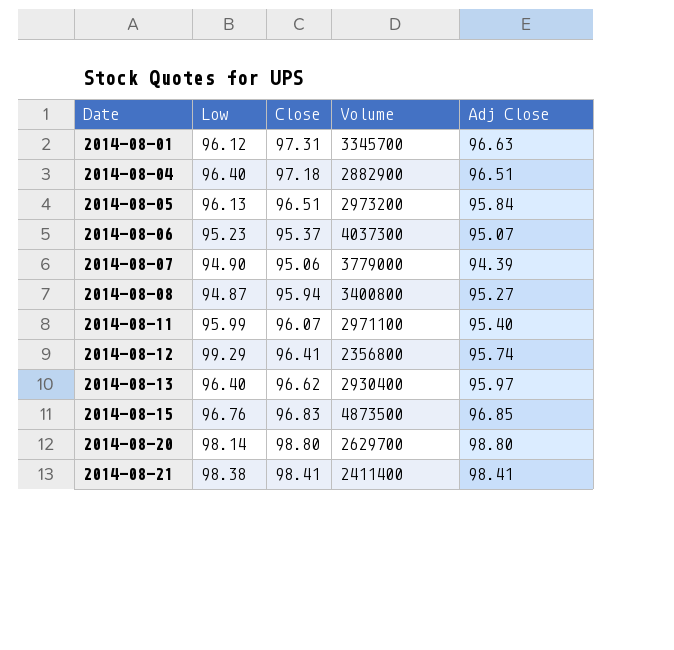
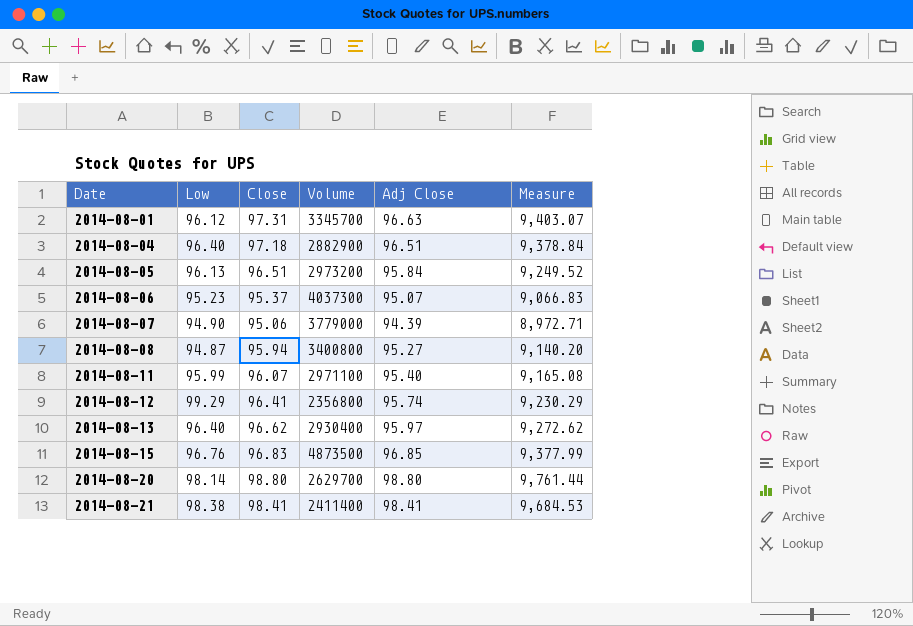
column Measure | formula: none -> [Close] * [Adj Close]

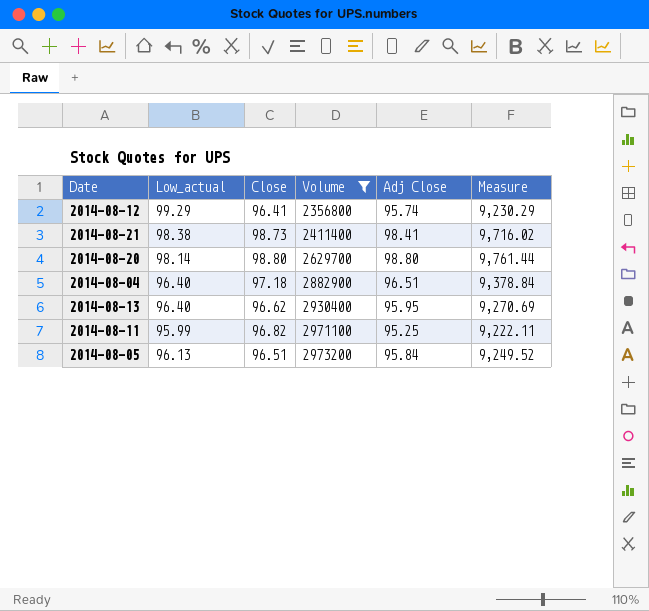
filter: none -> Volume <= 2973200
row order: Date ascending -> Volume ascending
column name: Low -> Low_actual
2014-08-21 | Close: 98.41 -> 98.73
2014-08-21 | Measure: 9,684.53 -> 9,716.02
2014-08-13 | Adj Close: 95.97 -> 95.95
2014-08-13 | Measure: 9,272.62 -> 9,270.69
2014-08-11 | Close: 96.07 -> 96.82
2014-08-11 | Adj Close: 95.40 -> 95.25
2014-08-11 | Measure: 9,165.08 -> 9,222.11

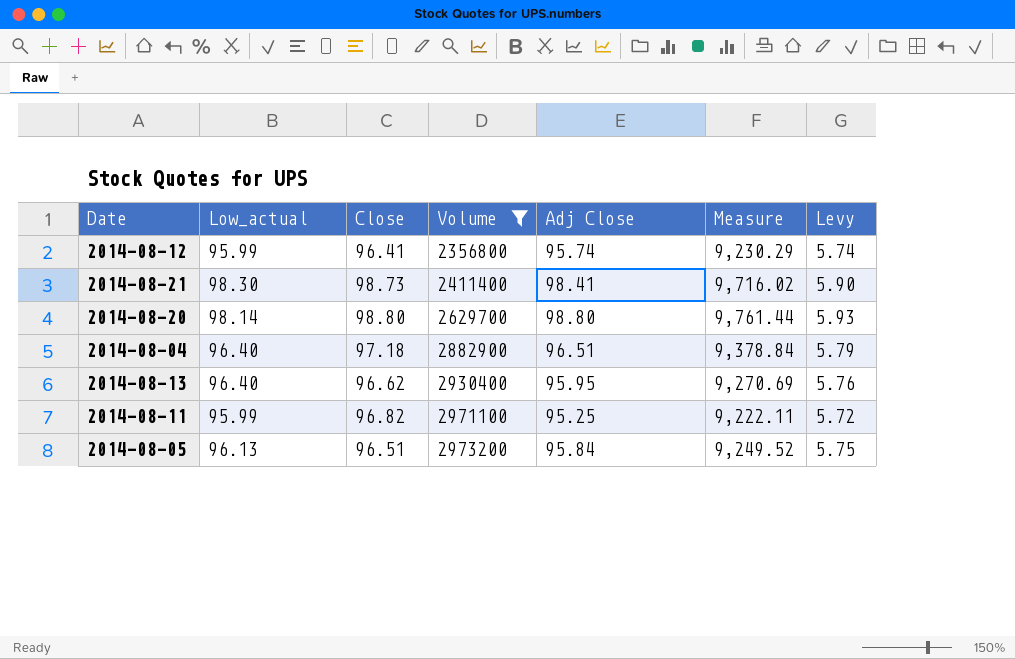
column Levy | formula: none -> [Adj Close] * 0.06
2014-08-12 | Low_actual: 99.29 -> 95.99
2014-08-21 | Low_actual: 98.38 -> 98.30

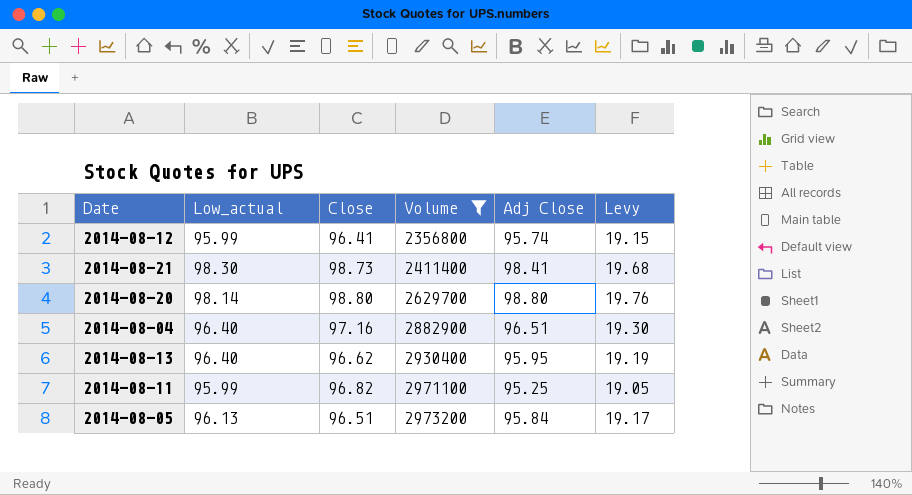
column Measure | formula: [Close] * [Adj Close] -> none
column Levy | formula: [Adj Close] * 0.06 -> [Adj Close] * 0.2
2014-08-04 | Close: 97.18 -> 97.16

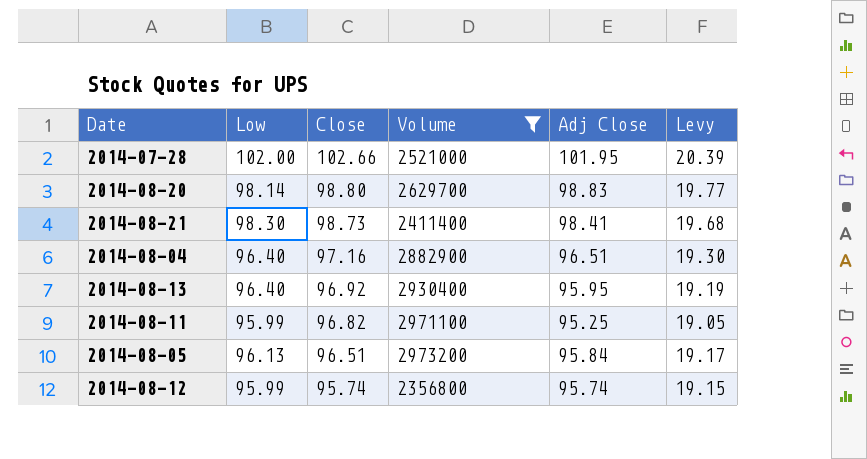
row order: Volume ascending -> Close descending
column name: Low_actual -> Low
row 2014-07-28: none -> 102.00 | 102.66 | 2521000 | 101.95 | 20.39
2014-08-20 | Adj Close: 98.80 -> 98.83
2014-08-20 | Levy: 19.76 -> 19.77
2014-08-13 | Close: 96.62 -> 96.92
2014-08-12 | Close: 96.41 -> 95.74

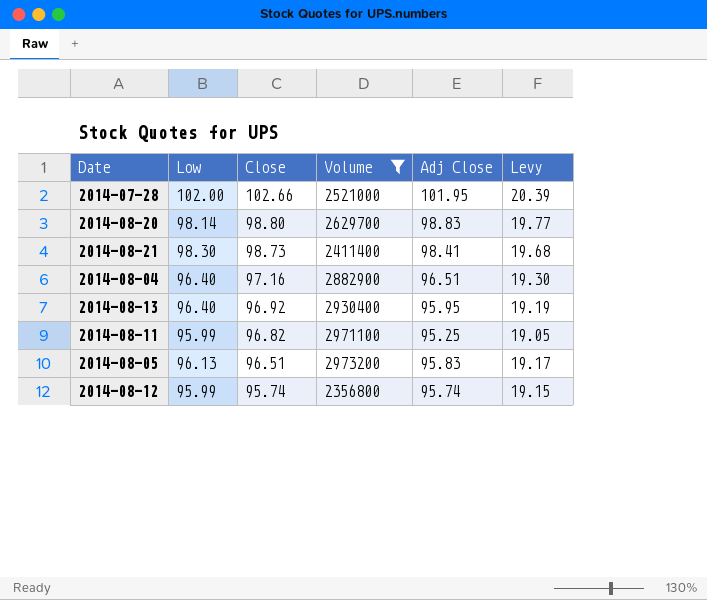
2014-08-05 | Adj Close: 95.84 -> 95.83

